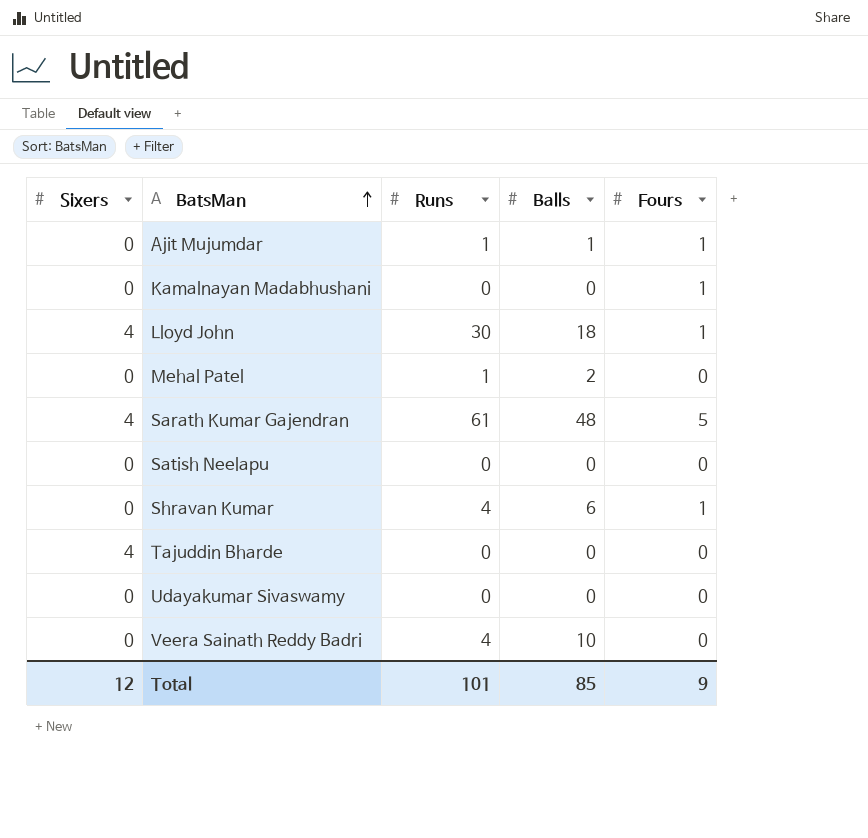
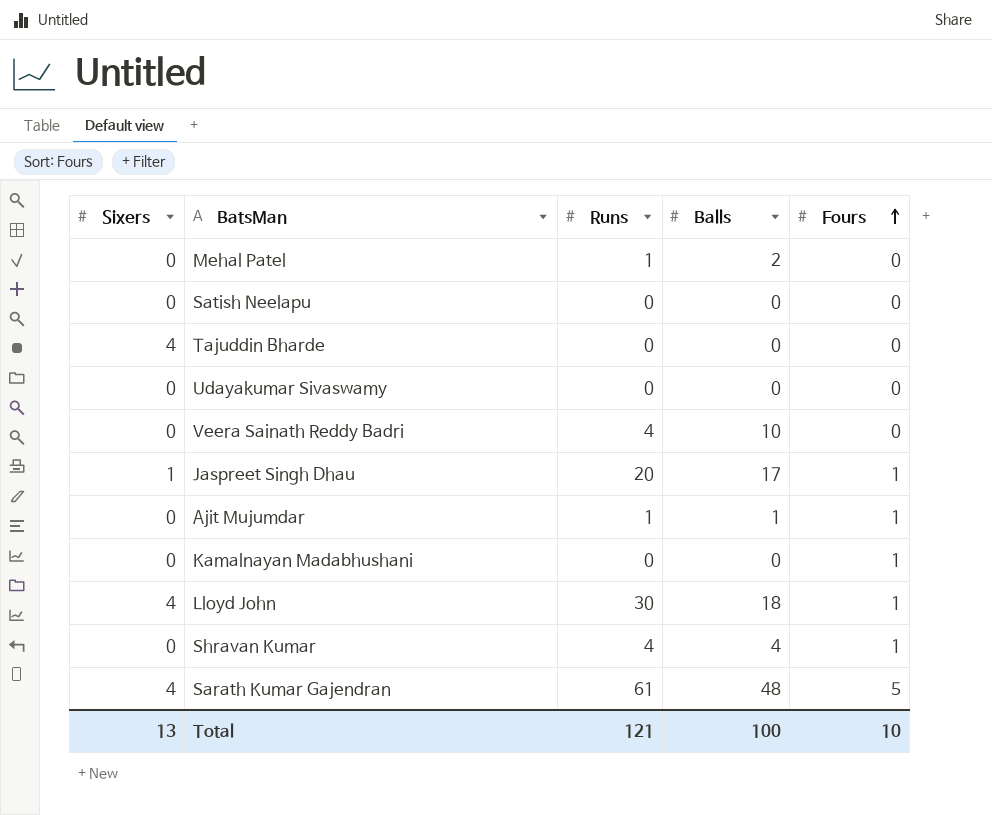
row order: BatsMan ascending -> Fours ascending
row Jaspreet Singh Dhau: none -> 1 | 20 | 17 | 1
Shravan Kumar | Balls: 6 -> 4
Total | Sixers: 12 -> 13
Total | Runs: 101 -> 121
Total | Balls: 85 -> 100
Total | Fours: 9 -> 10

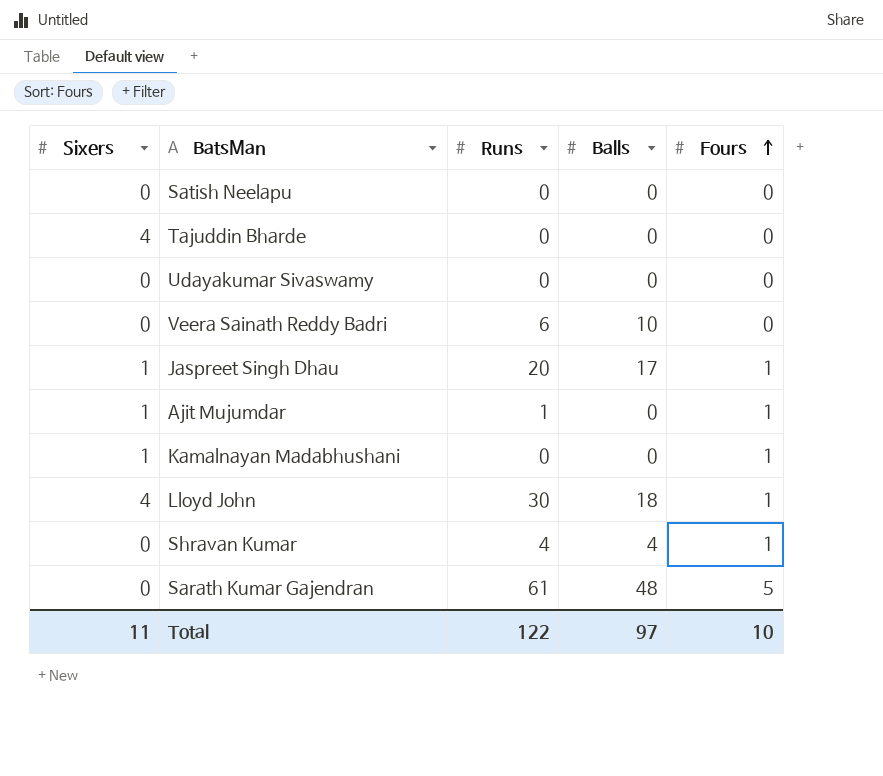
row Mehal Patel: 0 | 1 | 2 | 0 -> none
Veera Sainath Reddy Badri | Runs: 4 -> 6
Ajit Mujumdar | Sixers: 0 -> 1
Ajit Mujumdar | Balls: 1 -> 0
Kamalnayan Madabhushani | Sixers: 0 -> 1
Sarath Kumar Gajendran | Sixers: 4 -> 0
Total | Sixers: 13 -> 11
Total | Runs: 121 -> 122
Total | Balls: 100 -> 97

